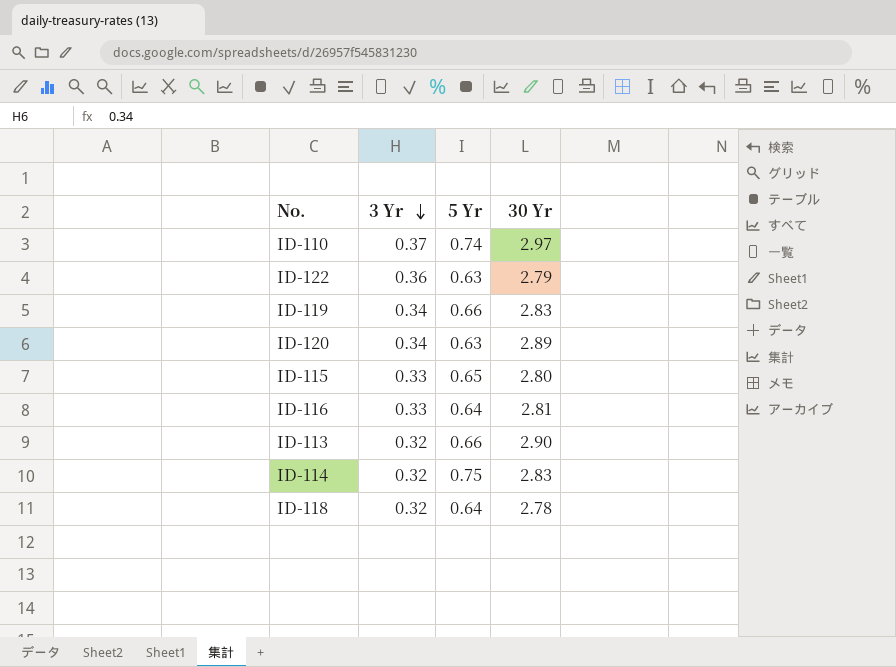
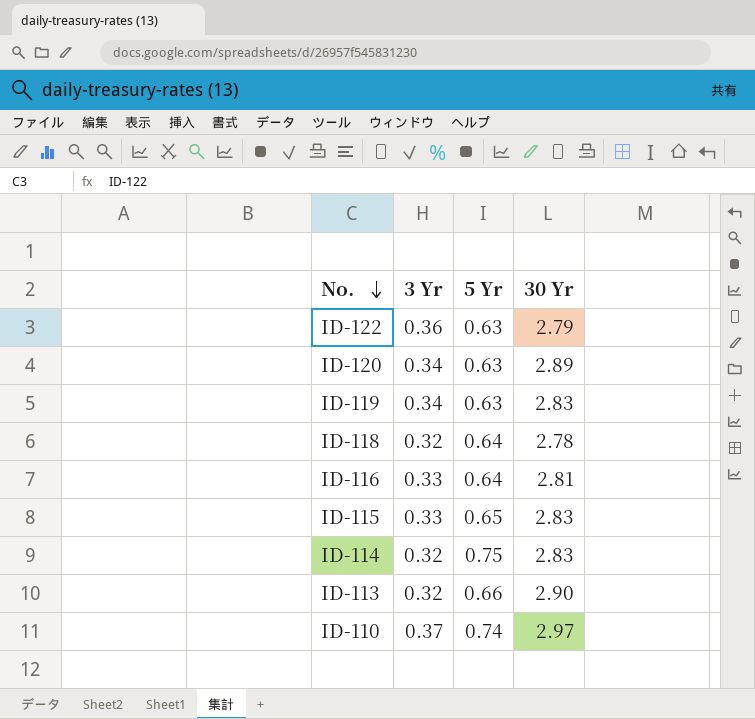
row order: 3 Yr descending -> No. descending
ID-119 | 5 Yr: 0.66 -> 0.63
ID-115 | 30 Yr: 2.80 -> 2.83

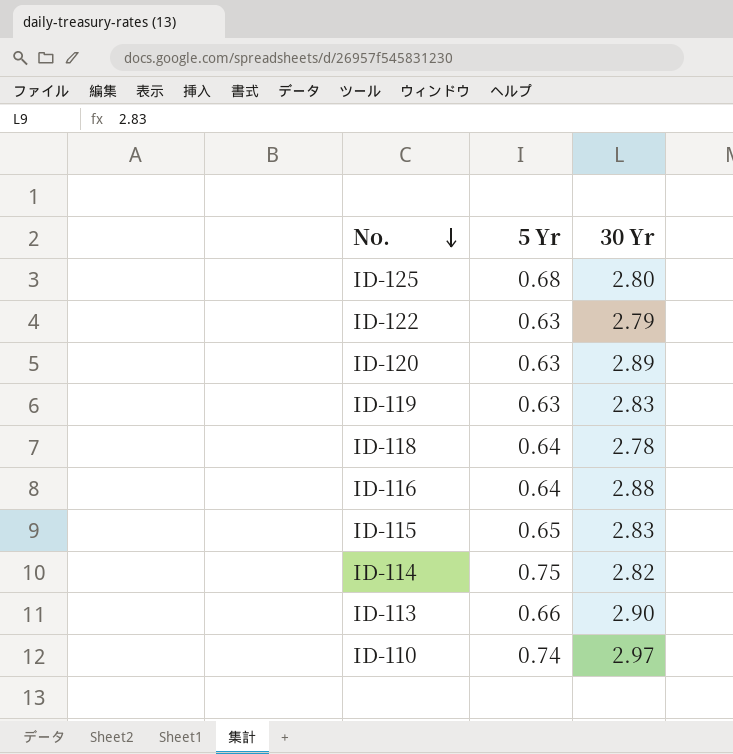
column 3 Yr | position: 2 -> none
row ID-125: none -> 0.68 | 2.80
ID-116 | 30 Yr: 2.81 -> 2.88
ID-114 | 30 Yr: 2.83 -> 2.82

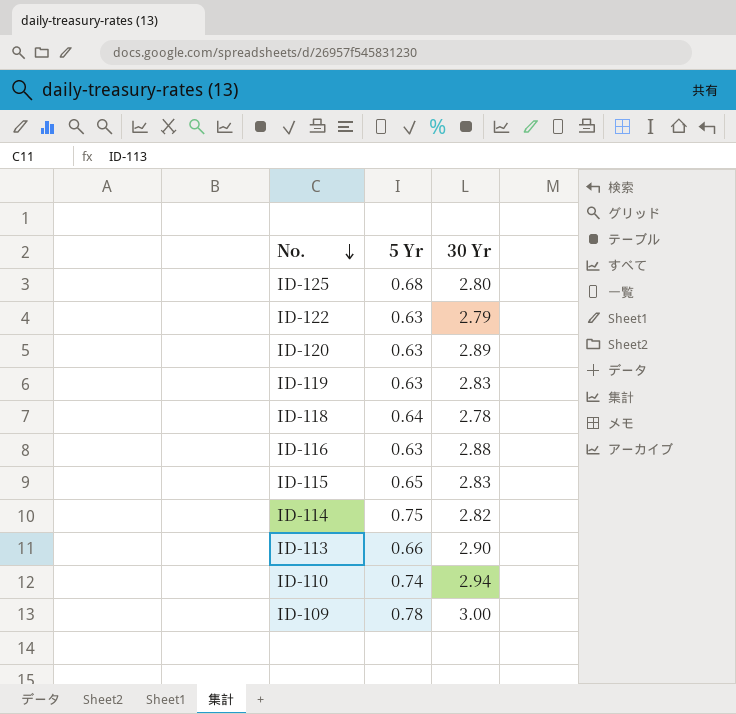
ID-116 | 5 Yr: 0.64 -> 0.63
ID-110 | 30 Yr: 2.97 -> 2.94
row ID-109: none -> 0.78 | 3.00

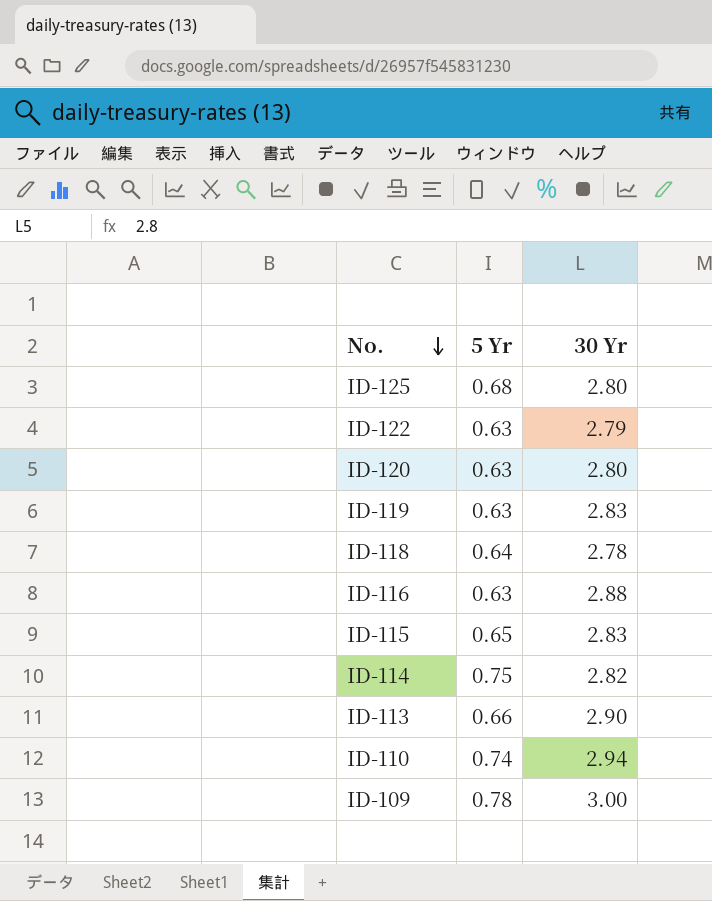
ID-120 | 30 Yr: 2.89 -> 2.80

